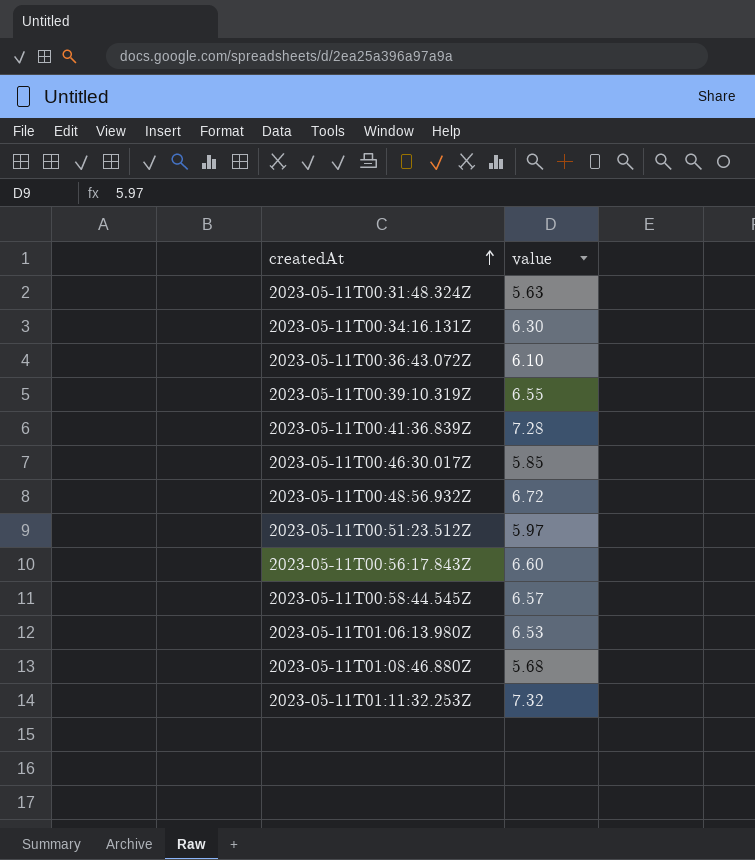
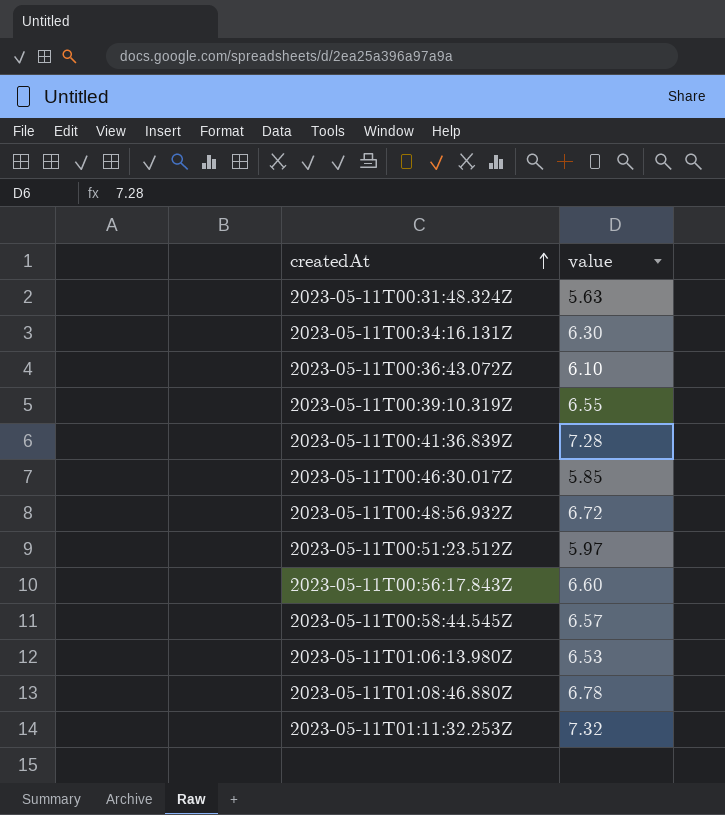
2023-05-11T01:08:46.880Z | value: 5.68 -> 6.78

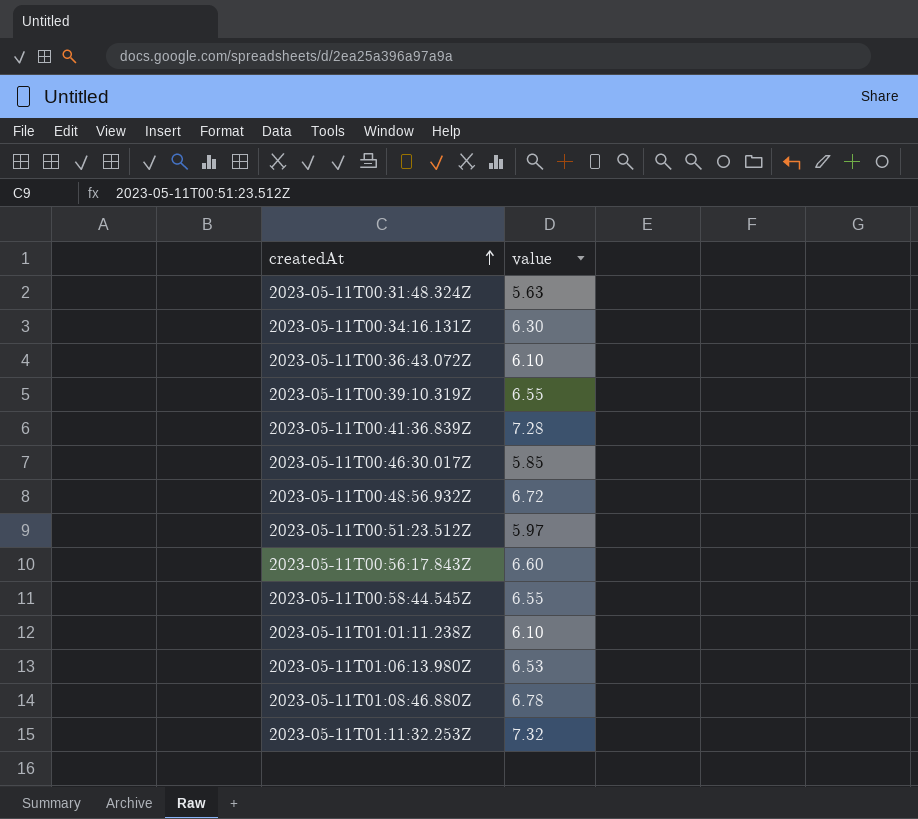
2023-05-11T00:58:44.545Z | value: 6.57 -> 6.55
row 2023-05-11T01:01:11.238Z: none -> 6.10

